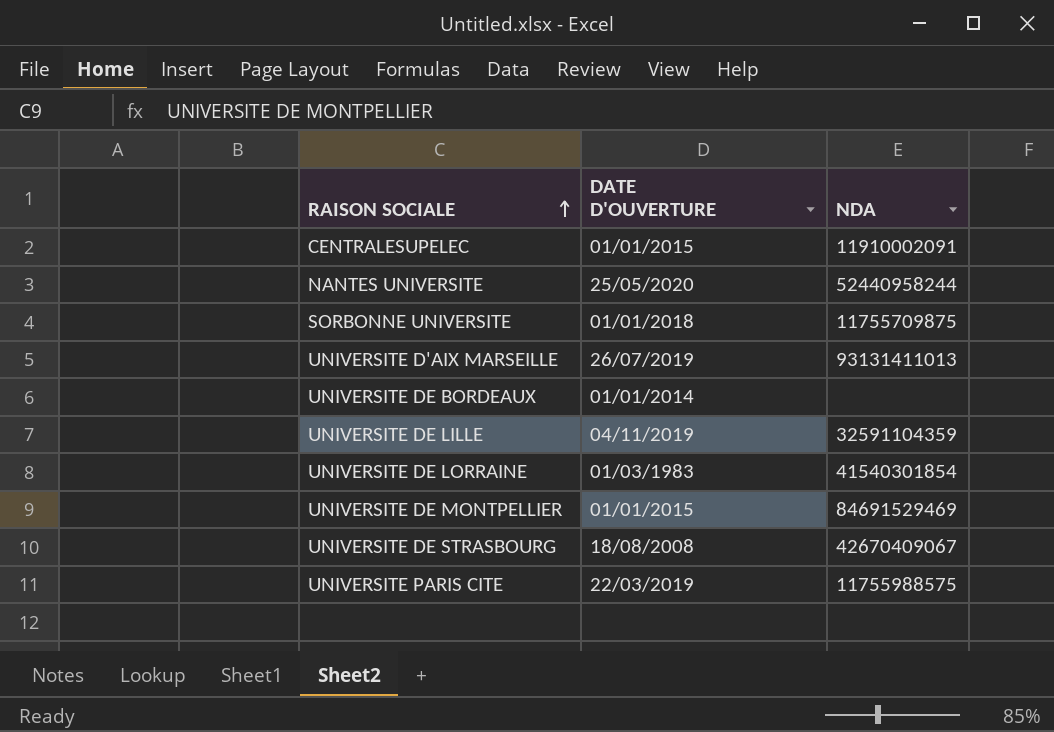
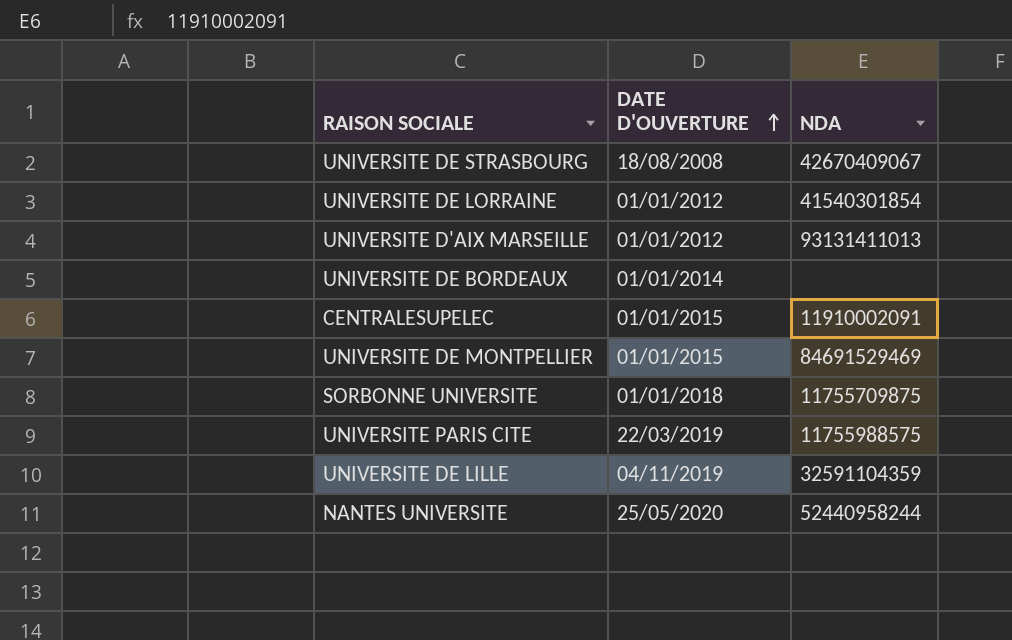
row order: RAISON SOCIALE ascending -> DATE D'OUVERTURE ascending
UNIVERSITE DE LORRAINE | DATE D'OUVERTURE: 01/03/1983 -> 01/01/2012
UNIVERSITE D'AIX MARSEILLE | DATE D'OUVERTURE: 26/07/2019 -> 01/01/2012

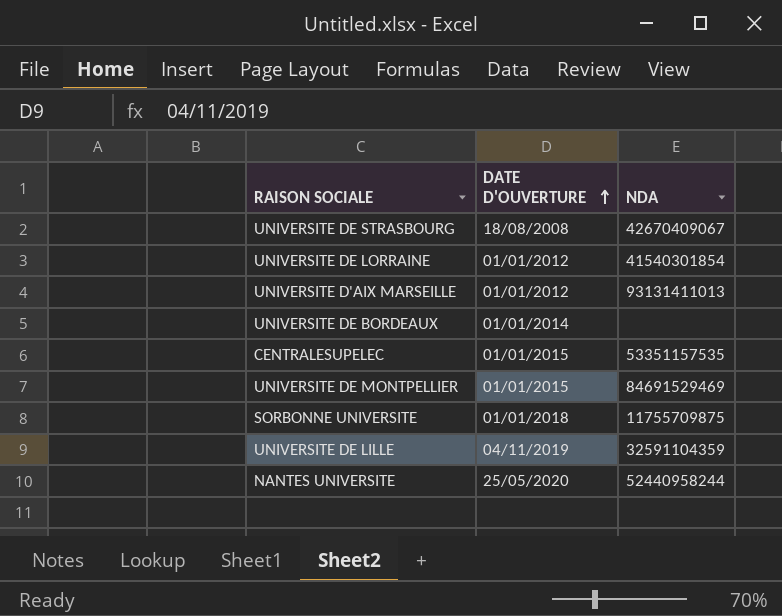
row UNIVERSITE PARIS CITE: 22/03/2019 | 11755988575 -> none
CENTRALESUPELEC | NDA: 11910002091 -> 53351157535

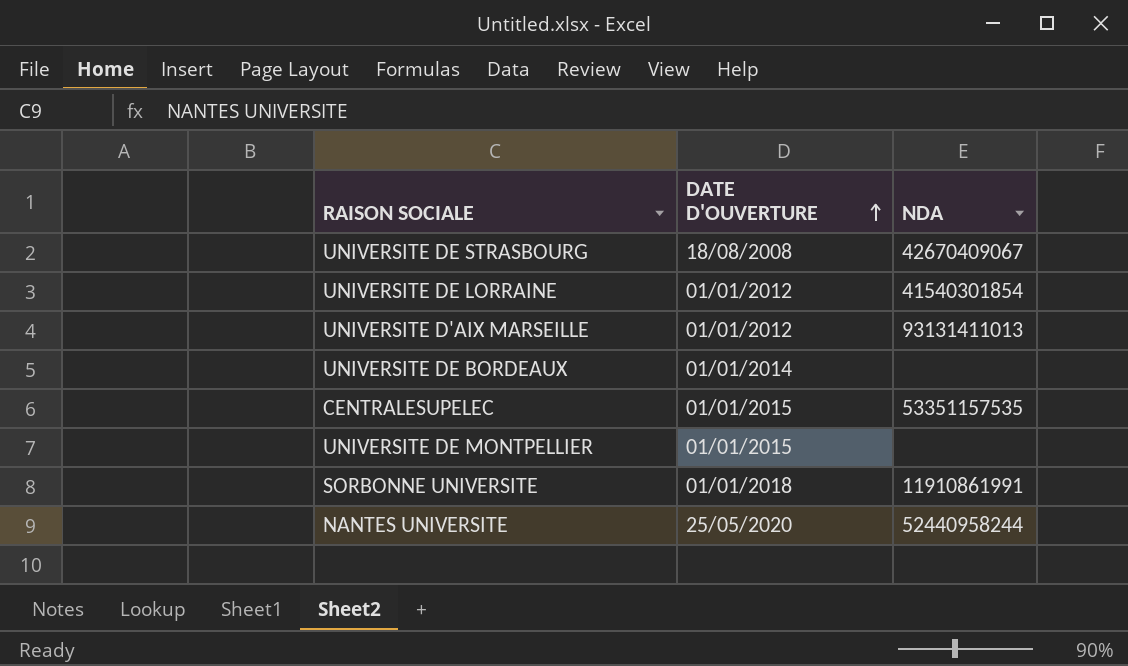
row UNIVERSITE DE LILLE: 04/11/2019 | 32591104359 -> none
UNIVERSITE DE MONTPELLIER | NDA: 84691529469 -> none
SORBONNE UNIVERSITE | NDA: 11755709875 -> 11910861991

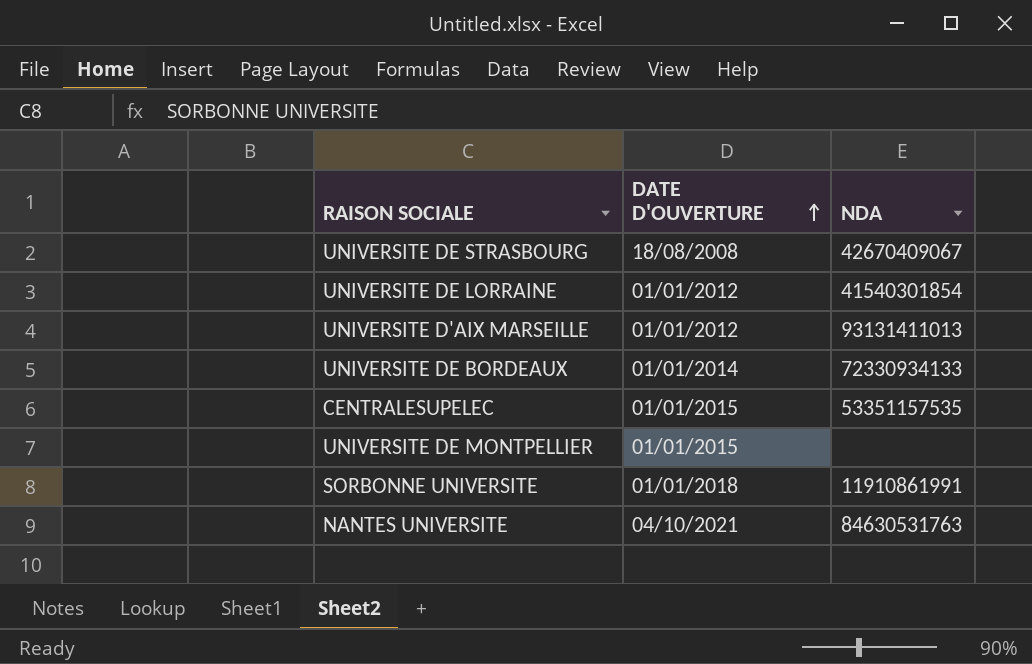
UNIVERSITE DE BORDEAUX | NDA: none -> 72330934133
NANTES UNIVERSITE | DATE D'OUVERTURE: 25/05/2020 -> 04/10/2021
NANTES UNIVERSITE | NDA: 52440958244 -> 84630531763

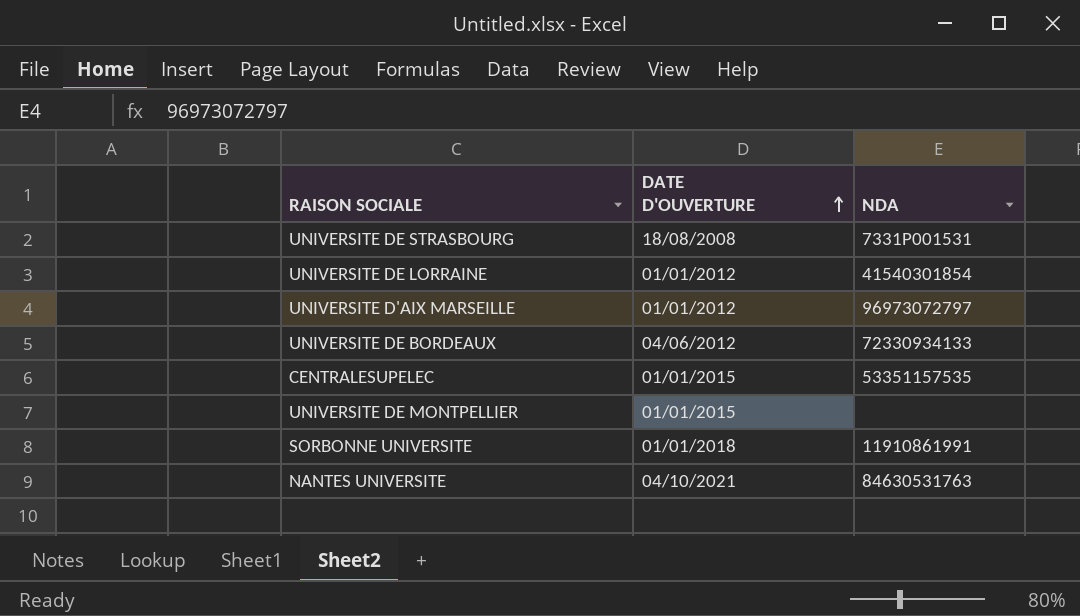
UNIVERSITE DE STRASBOURG | NDA: 42670409067 -> 7331P001531
UNIVERSITE D'AIX MARSEILLE | NDA: 93131411013 -> 96973072797
UNIVERSITE DE BORDEAUX | DATE D'OUVERTURE: 01/01/2014 -> 04/06/2012

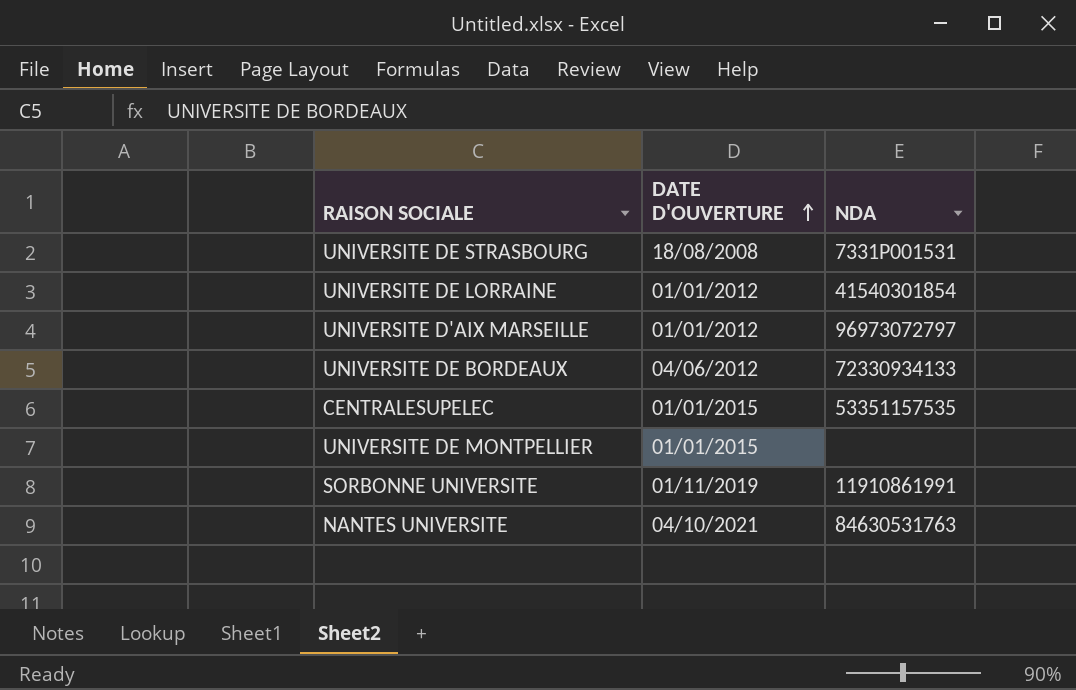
SORBONNE UNIVERSITE | DATE D'OUVERTURE: 01/01/2018 -> 01/11/2019

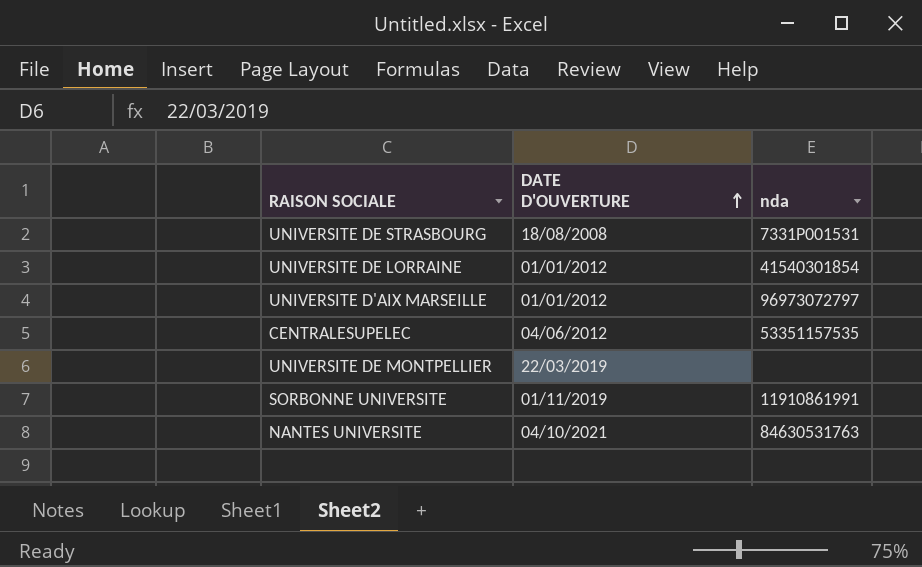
column name: NDA -> nda
row UNIVERSITE DE BORDEAUX: 04/06/2012 | 72330934133 -> none
CENTRALESUPELEC | DATE D'OUVERTURE: 01/01/2015 -> 04/06/2012
UNIVERSITE DE MONTPELLIER | DATE D'OUVERTURE: 01/01/2015 -> 22/03/2019

